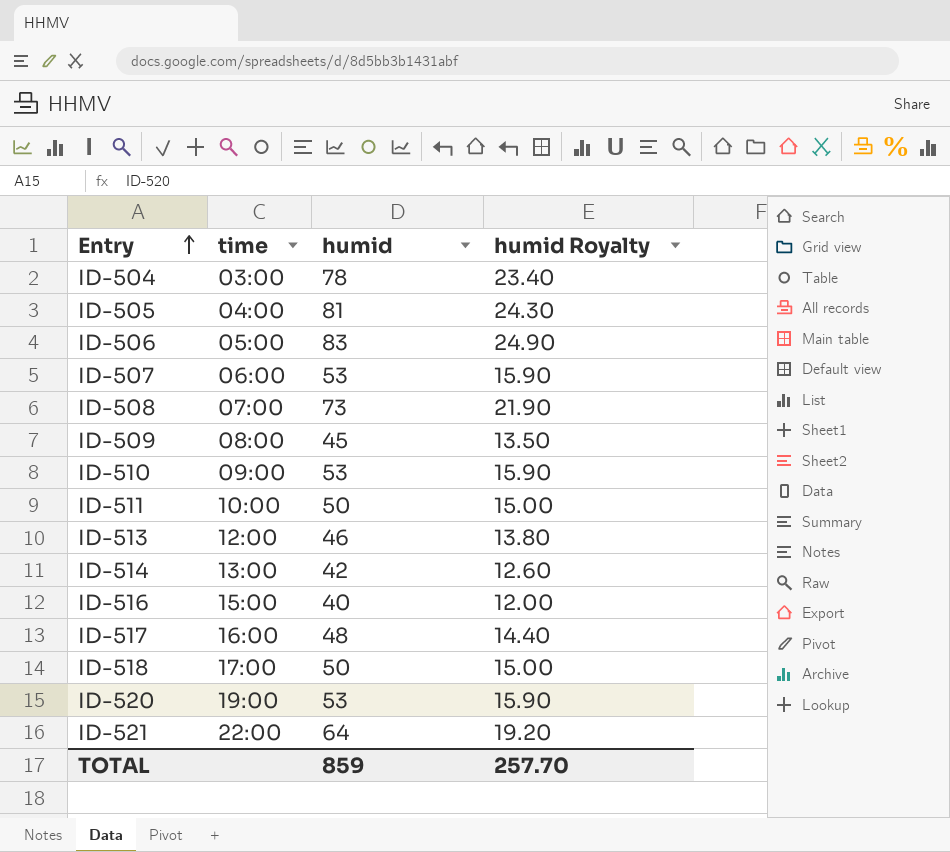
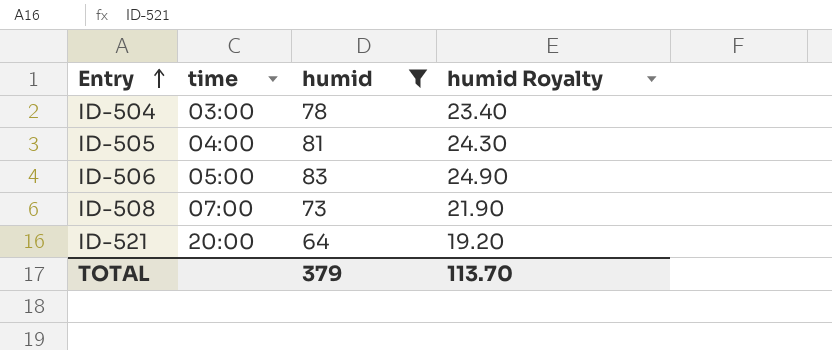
filter: none -> humid >= 64
ID-521 | time: 22:00 -> 20:00
TOTAL | humid: 859 -> 379
TOTAL | humid Royalty: 257.70 -> 113.70

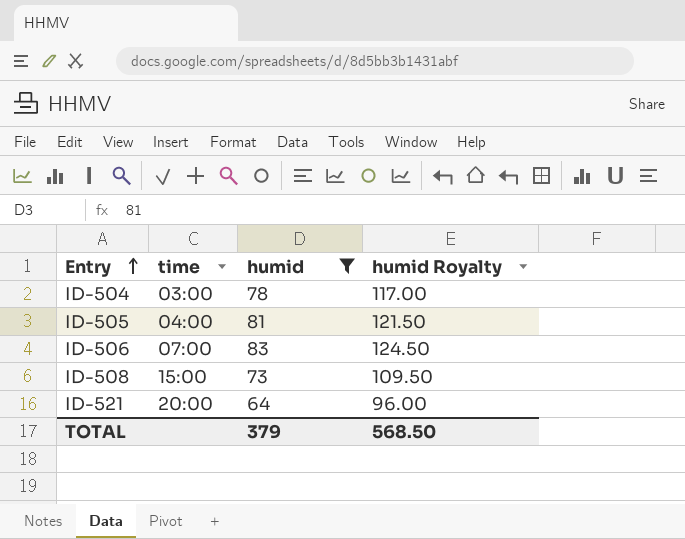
column humid Royalty | formula: [humid] * 0.3 -> [humid] * 1.5
ID-506 | time: 05:00 -> 07:00
ID-508 | time: 07:00 -> 15:00
TOTAL | humid Royalty: 113.70 -> 568.50

